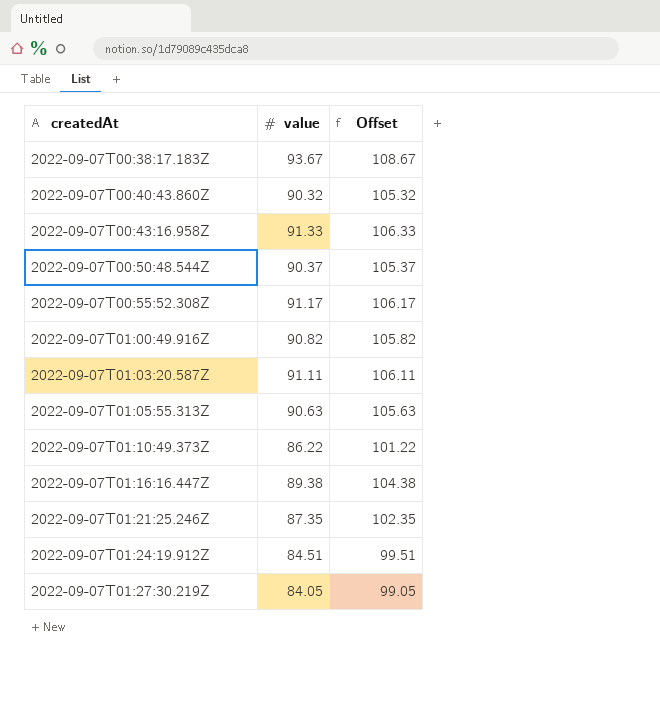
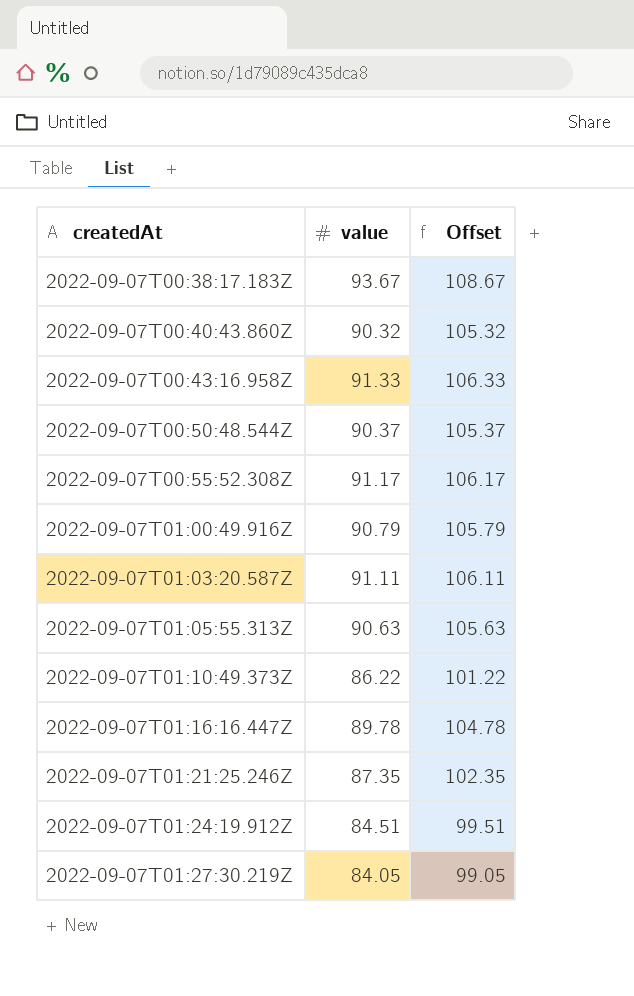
2022-09-07T01:00:49.916Z | value: 90.82 -> 90.79
2022-09-07T01:00:49.916Z | Offset: 105.82 -> 105.79
2022-09-07T01:16:16.447Z | value: 89.38 -> 89.78
2022-09-07T01:16:16.447Z | Offset: 104.38 -> 104.78

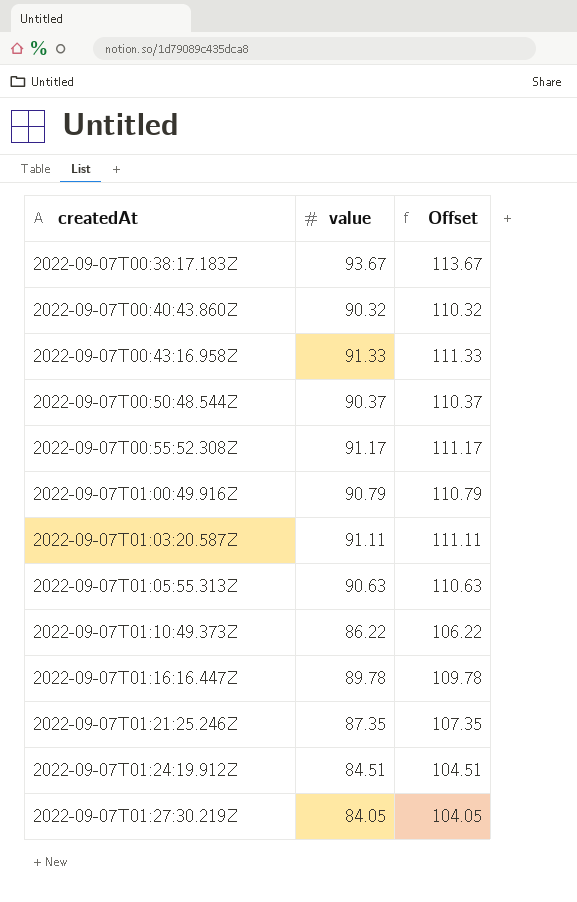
column Offset | formula: [value] + 15 -> [value] + 20

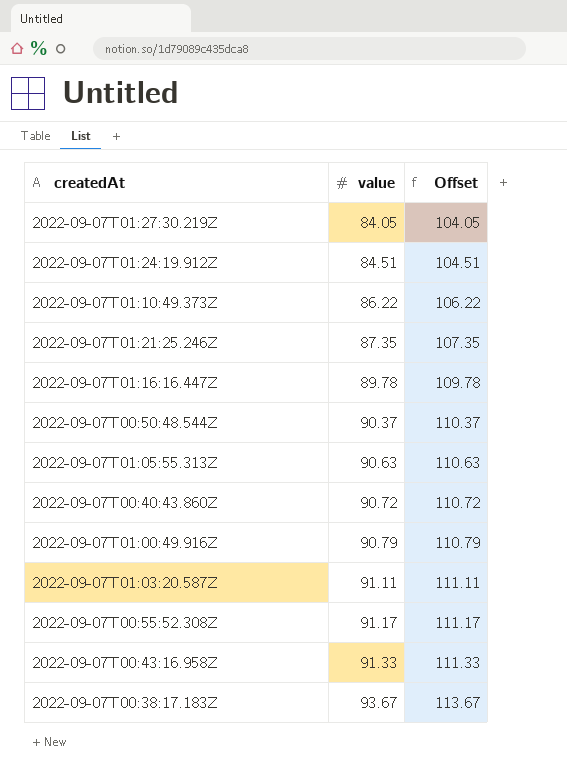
row order: createdAt ascending -> value ascending
2022-09-07T00:40:43.860Z | value: 90.32 -> 90.72
2022-09-07T00:40:43.860Z | Offset: 110.32 -> 110.72

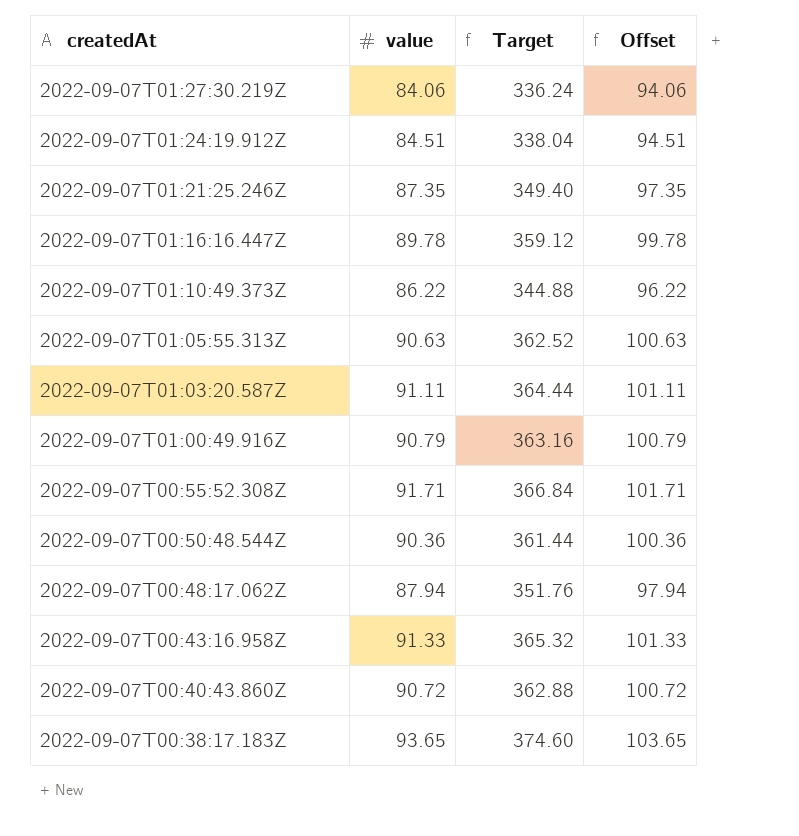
row order: value ascending -> createdAt descending
column Target | formula: none -> [value] * 4
column Offset | formula: [value] + 20 -> [value] + 10
2022-09-07T01:27:30.219Z | value: 84.05 -> 84.06
2022-09-07T00:55:52.308Z | value: 91.17 -> 91.71
2022-09-07T00:50:48.544Z | value: 90.37 -> 90.36
row 2022-09-07T00:48:17.062Z: none -> 87.94 | 351.76 | 97.94
2022-09-07T00:38:17.183Z | value: 93.67 -> 93.65

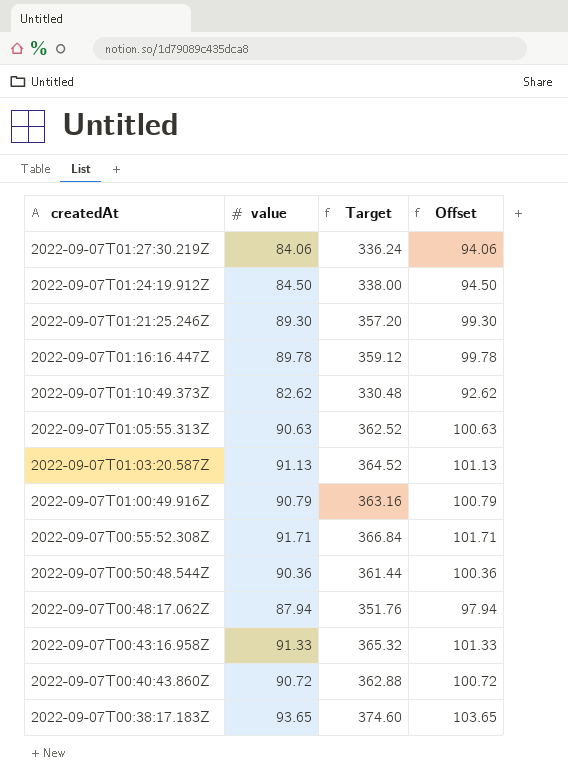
2022-09-07T01:24:19.912Z | value: 84.51 -> 84.50
2022-09-07T01:24:19.912Z | Target: 338.04 -> 338.00
2022-09-07T01:24:19.912Z | Offset: 94.51 -> 94.50
2022-09-07T01:21:25.246Z | value: 87.35 -> 89.30
2022-09-07T01:21:25.246Z | Target: 349.40 -> 357.20
2022-09-07T01:21:25.246Z | Offset: 97.35 -> 99.30
2022-09-07T01:10:49.373Z | value: 86.22 -> 82.62
2022-09-07T01:10:49.373Z | Target: 344.88 -> 330.48
2022-09-07T01:10:49.373Z | Offset: 96.22 -> 92.62
2022-09-07T01:03:20.587Z | value: 91.11 -> 91.13
2022-09-07T01:03:20.587Z | Target: 364.44 -> 364.52
2022-09-07T01:03:20.587Z | Offset: 101.11 -> 101.13

